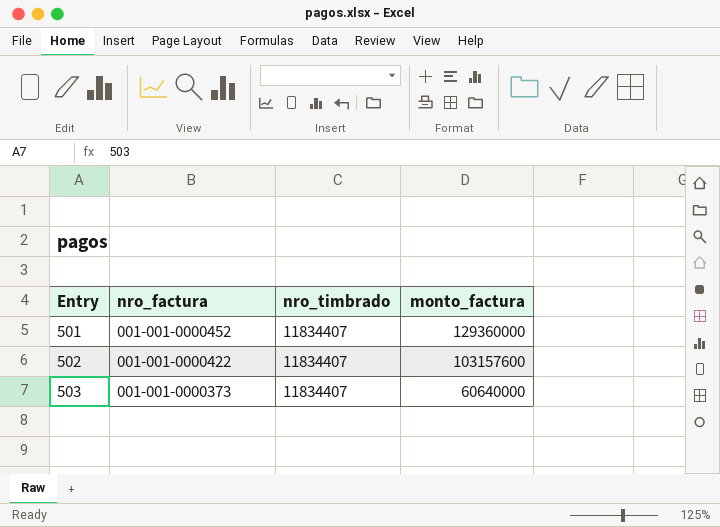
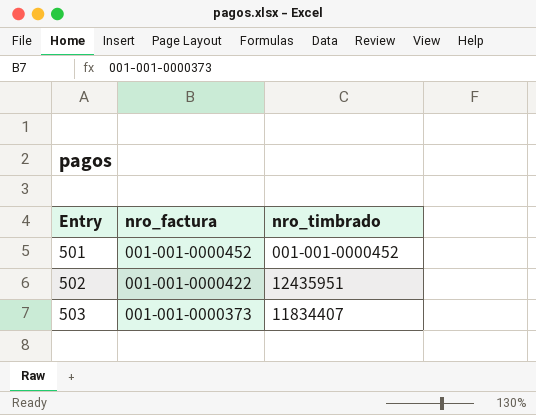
column monto_factura | position: 4 -> none
501 | nro_timbrado: 11834407 -> 001-001-0000452
502 | nro_timbrado: 11834407 -> 12435951

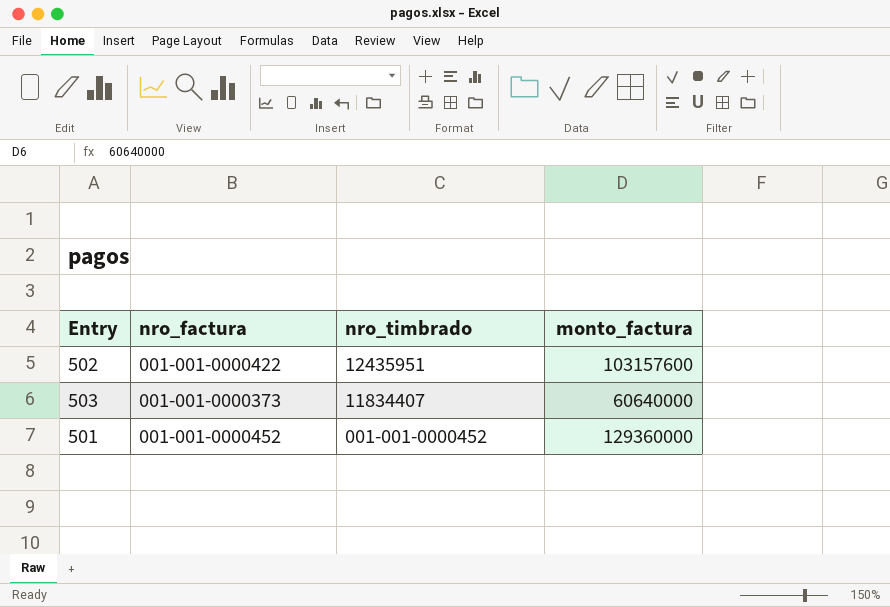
row order: Entry ascending -> nro_timbrado descending
column monto_factura | position: none -> 4

